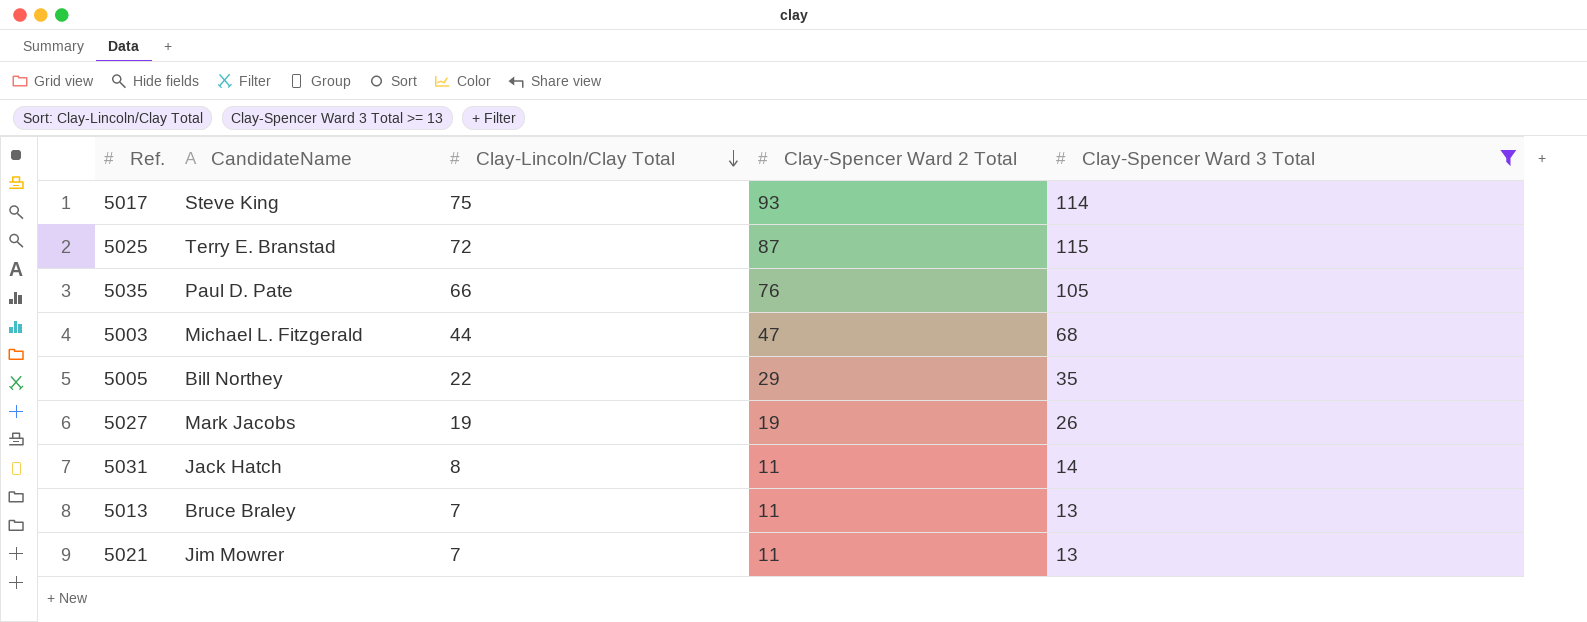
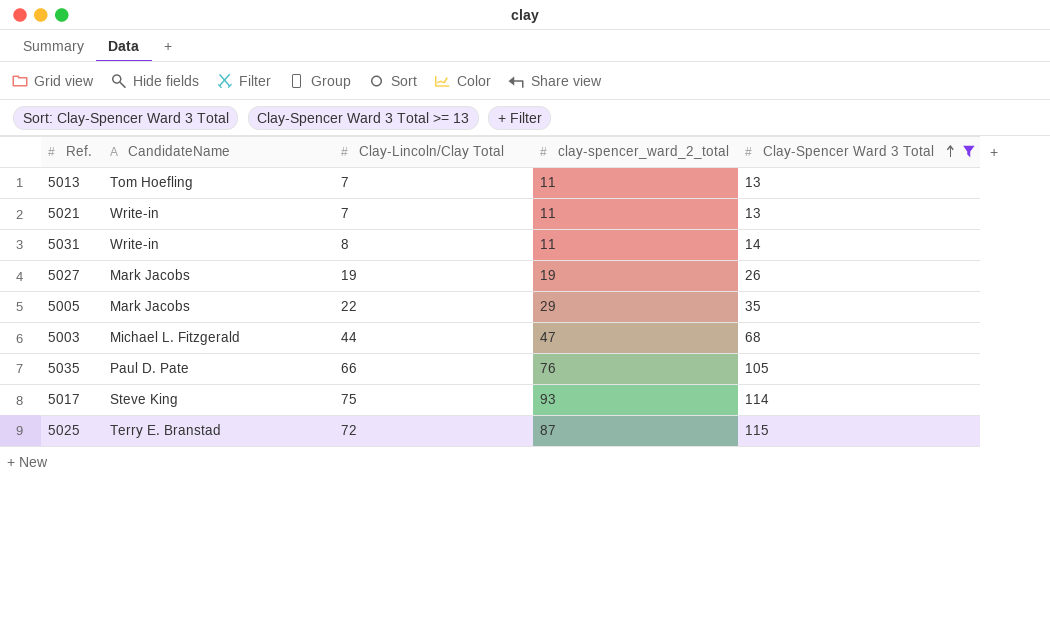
row order: Clay-Lincoln/Clay Total descending -> Clay-Spencer Ward 3 Total ascending
column name: Clay-Spencer Ward 2 Total -> clay-spencer_ward_2_total
5013 | CandidateName: Bruce Braley -> Tom Hoefling
5021 | CandidateName: Jim Mowrer -> Write-in
5031 | CandidateName: Jack Hatch -> Write-in
5005 | CandidateName: Bill Northey -> Mark Jacobs

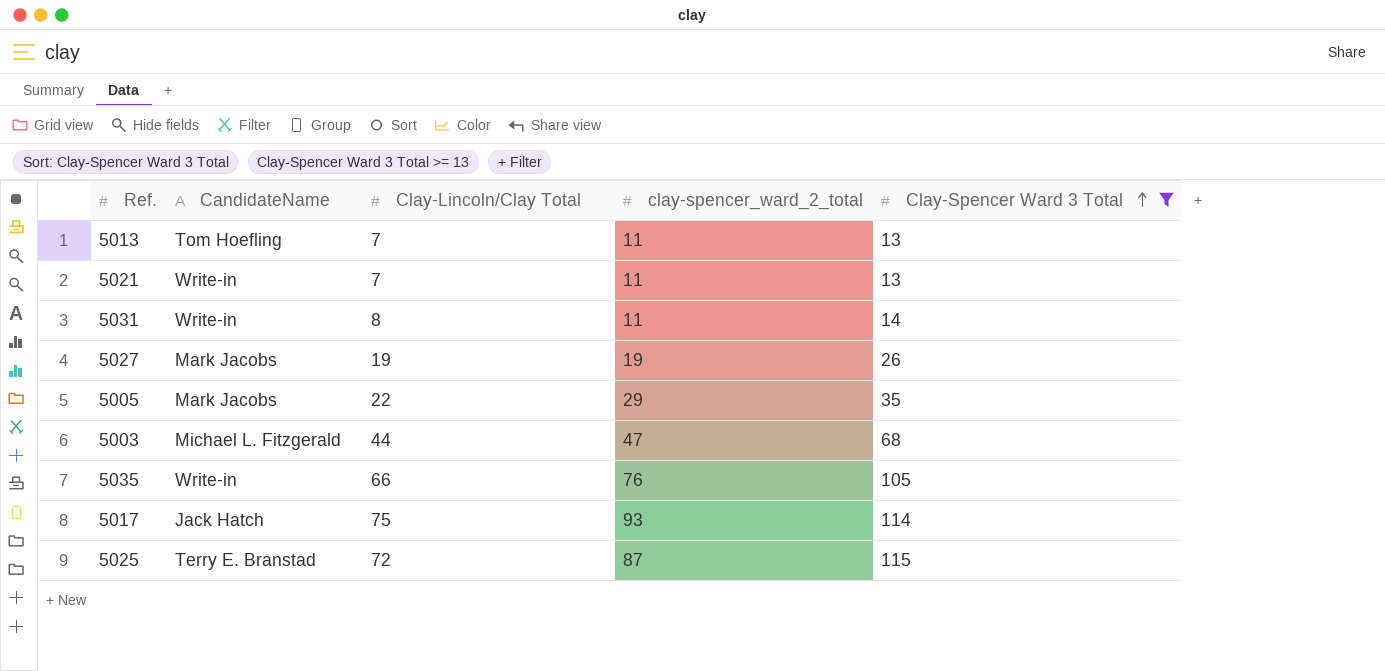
5035 | CandidateName: Paul D. Pate -> Write-in
5017 | CandidateName: Steve King -> Jack Hatch

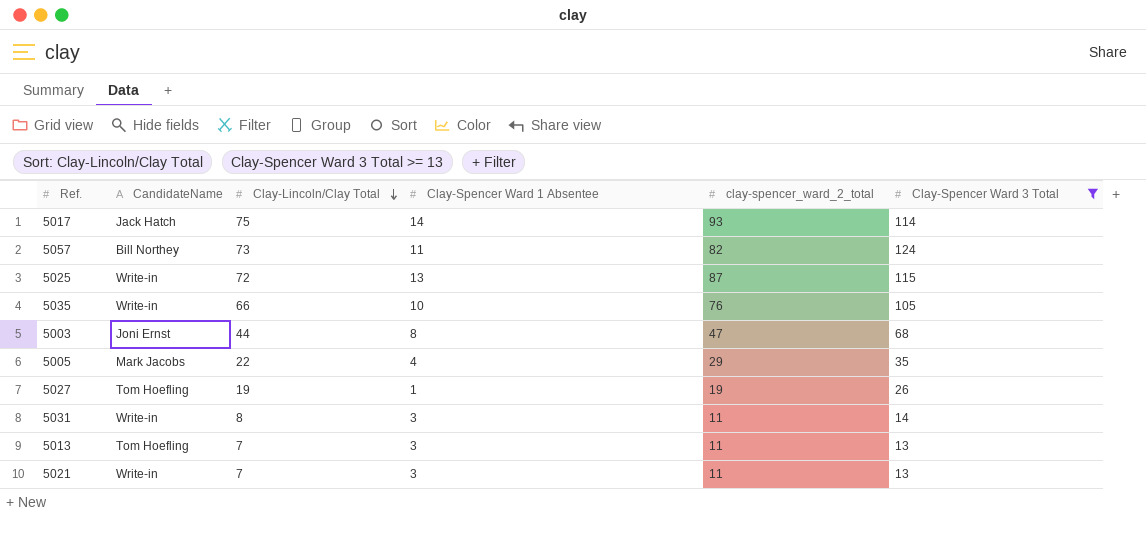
row order: Clay-Spencer Ward 3 Total ascending -> Clay-Lincoln/Clay Total descending
column Clay-Spencer Ward 1 Absentee | position: none -> 4
row 5057: none -> Bill Northey | 73 | 11 | 82 | 124
5025 | CandidateName: Terry E. Branstad -> Write-in
5003 | CandidateName: Michael L. Fitzgerald -> Joni Ernst
5027 | CandidateName: Mark Jacobs -> Tom Hoefling

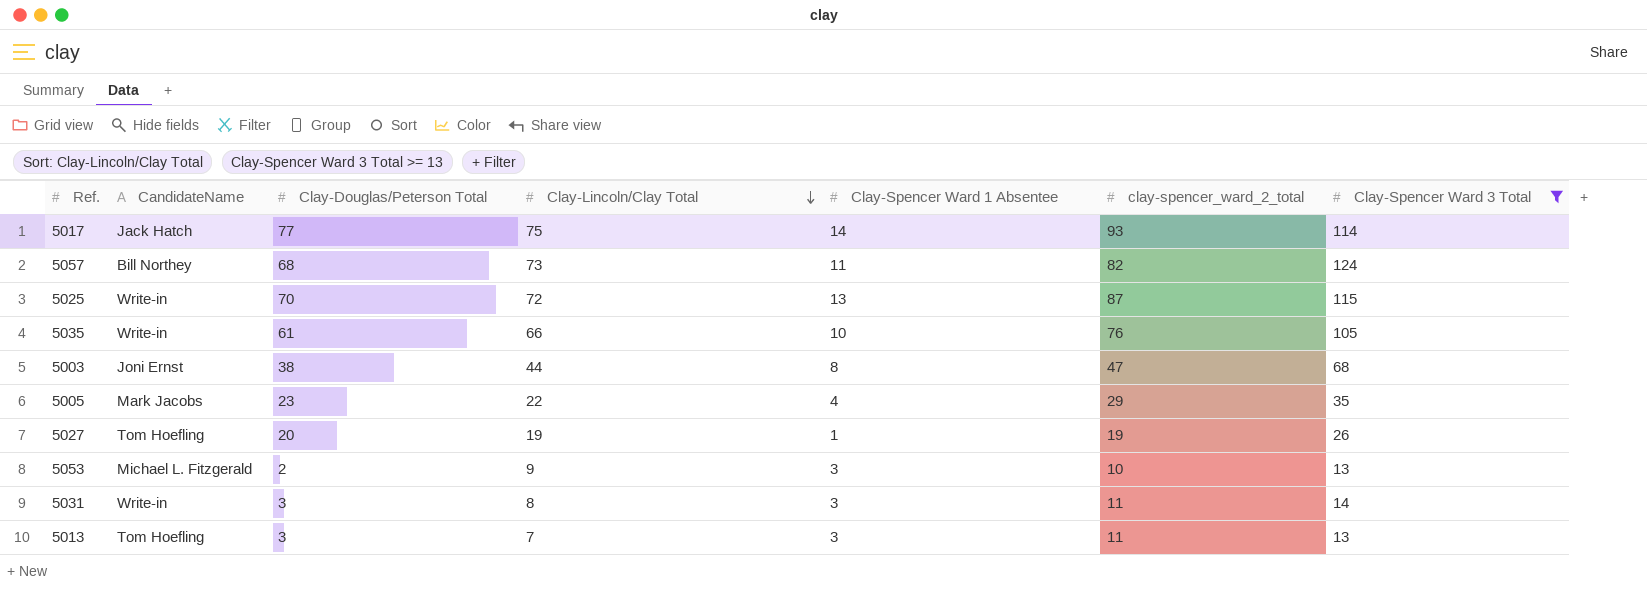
column Clay-Douglas/Peterson Total | position: none -> 3
row 5021: Write-in | 7 | 3 | 11 | 13 -> none
row 5053: none -> Michael L. Fitzgerald | 2 | 9 | 3 | 10 | 13

